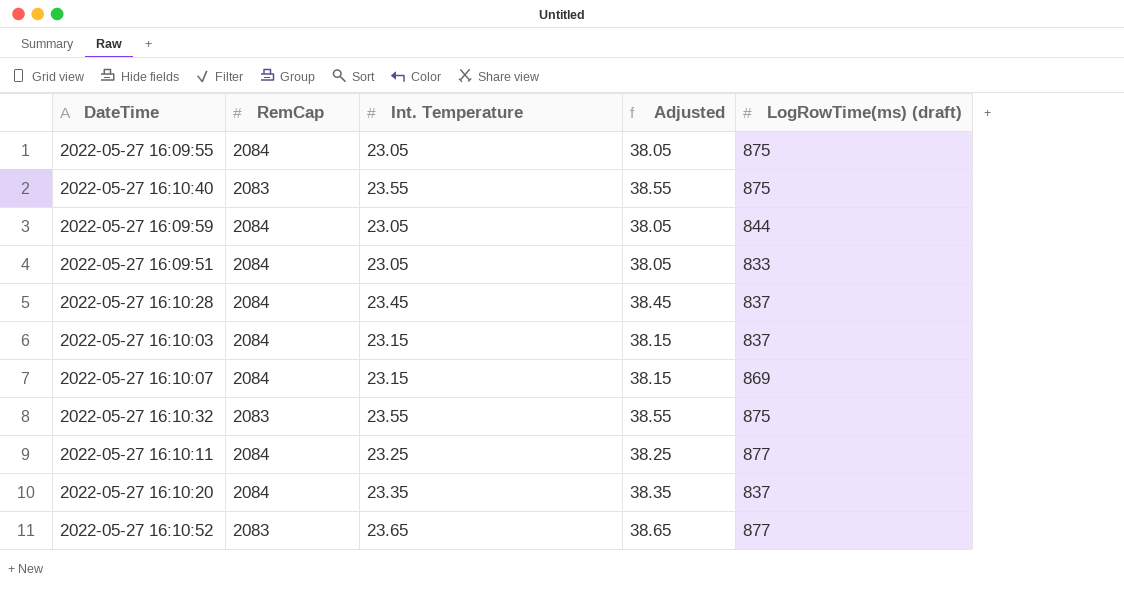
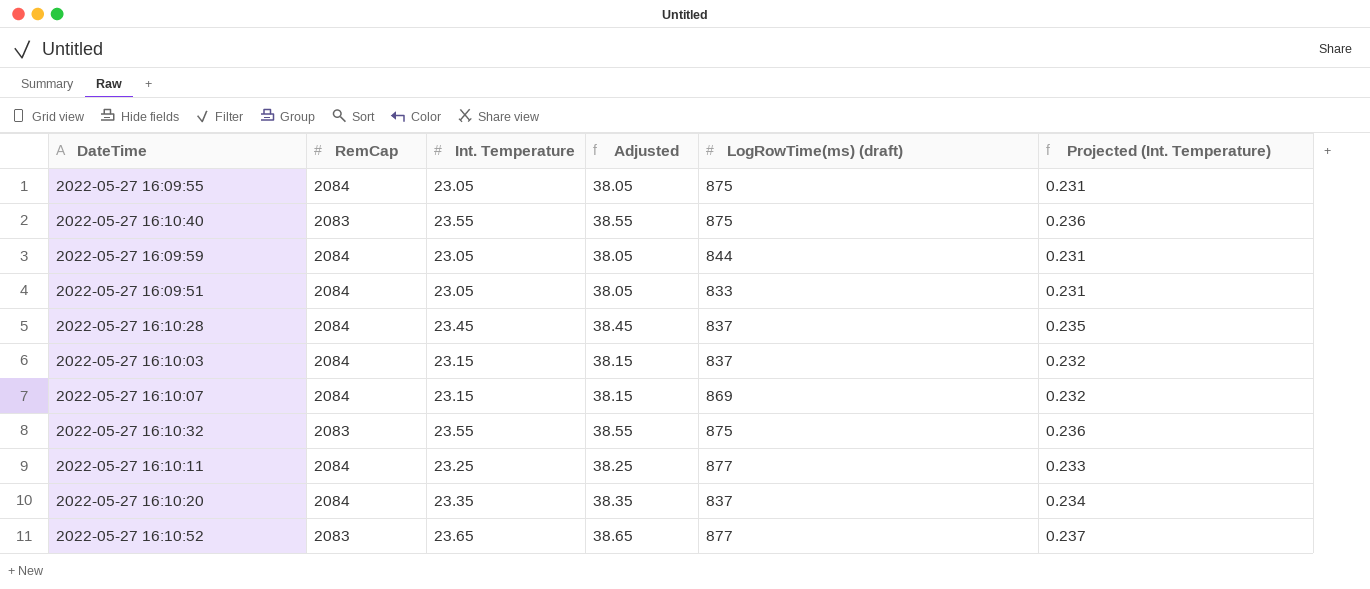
column Projected (Int. Temperature) | formula: none -> [Int. Temperature] * 0.01

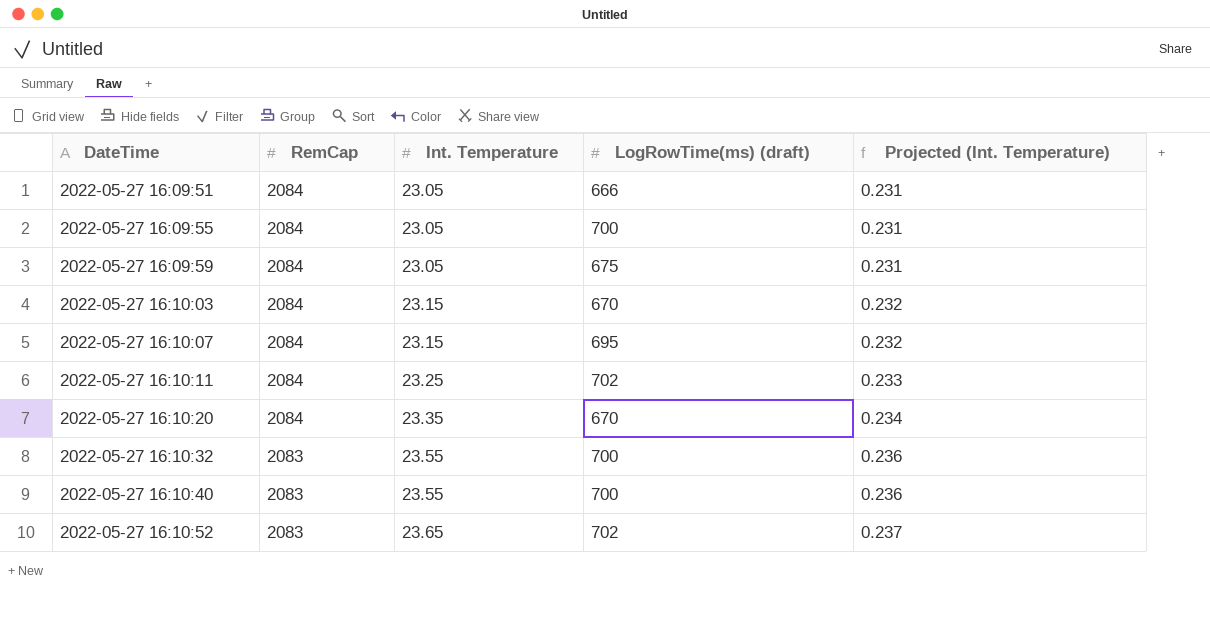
row order: none -> DateTime ascending
column Adjusted | formula: [Int. Temperature] + 15 -> none
row 2022-05-27 16:10:28: 2084 | 23.45 | 38.45 | 837 | 0.235 -> none
2022-05-27 16:09:51 | LogRowTime(ms) (draft): 833 -> 666
2022-05-27 16:09:55 | LogRowTime(ms) (draft): 875 -> 700
2022-05-27 16:09:59 | LogRowTime(ms) (draft): 844 -> 675
2022-05-27 16:10:03 | LogRowTime(ms) (draft): 837 -> 670
2022-05-27 16:10:07 | LogRowTime(ms) (draft): 869 -> 695
2022-05-27 16:10:11 | LogRowTime(ms) (draft): 877 -> 702
2022-05-27 16:10:20 | LogRowTime(ms) (draft): 837 -> 670
2022-05-27 16:10:32 | LogRowTime(ms) (draft): 875 -> 700
2022-05-27 16:10:40 | LogRowTime(ms) (draft): 875 -> 700
2022-05-27 16:10:52 | LogRowTime(ms) (draft): 877 -> 702

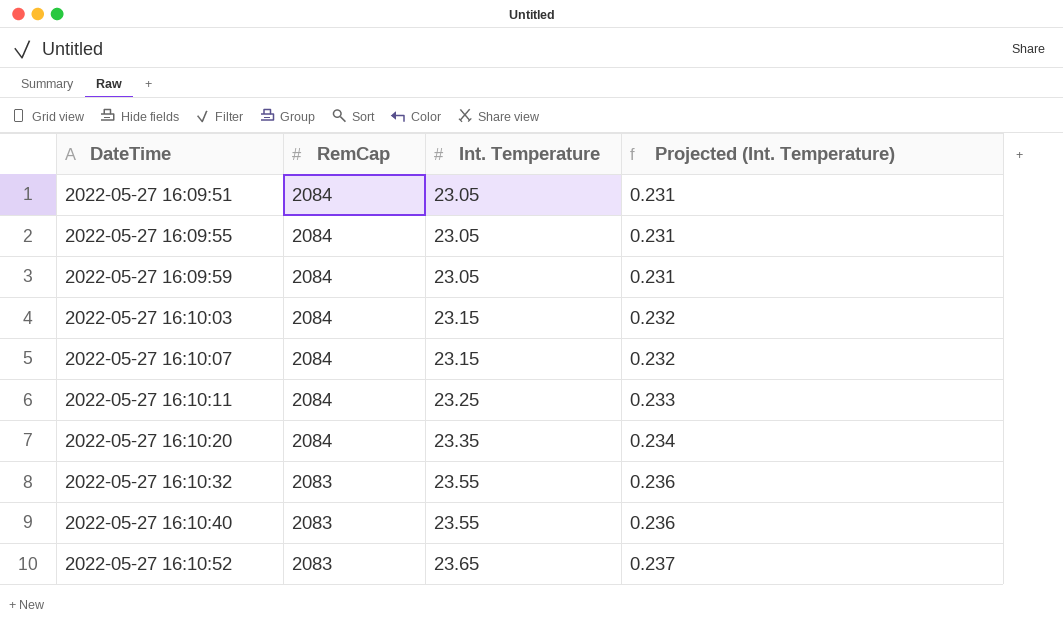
column LogRowTime(ms) (draft) | position: 4 -> none

